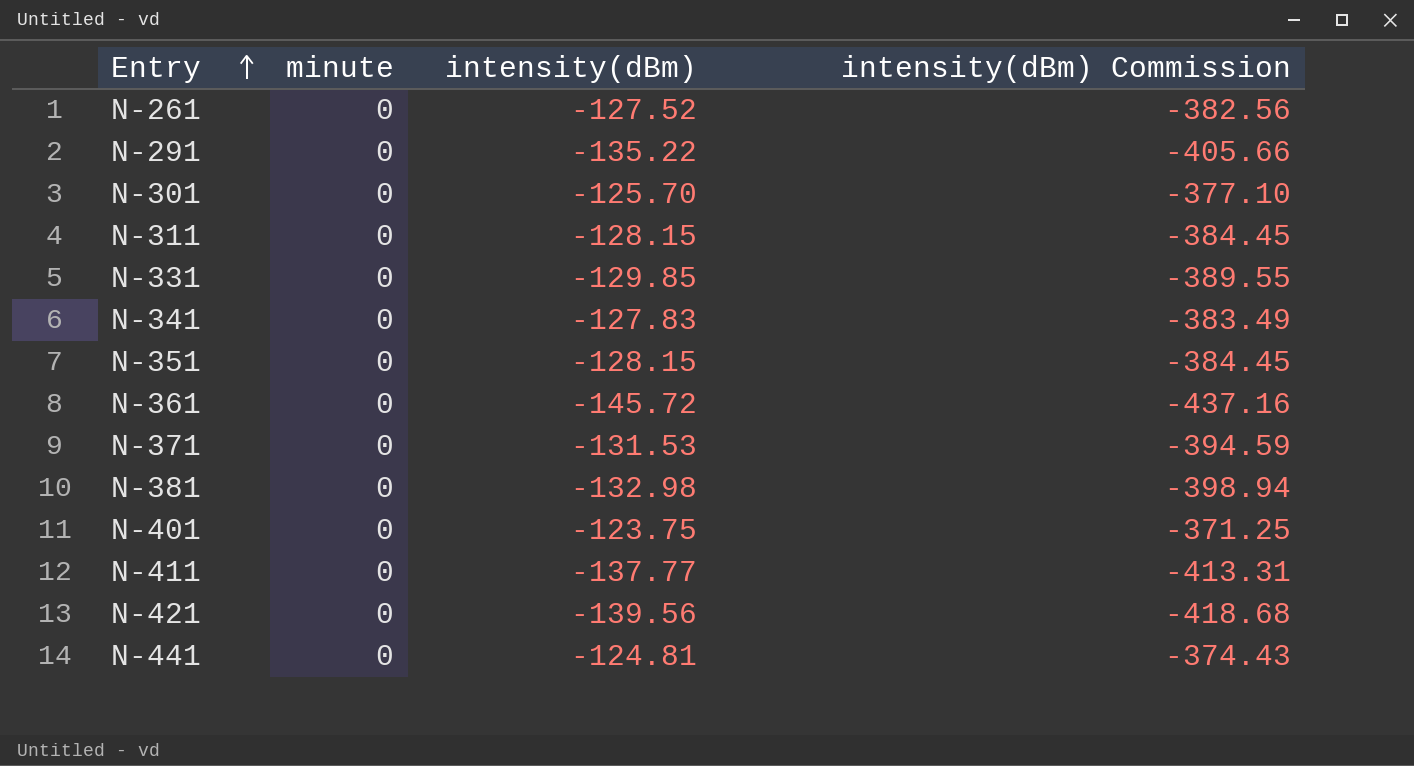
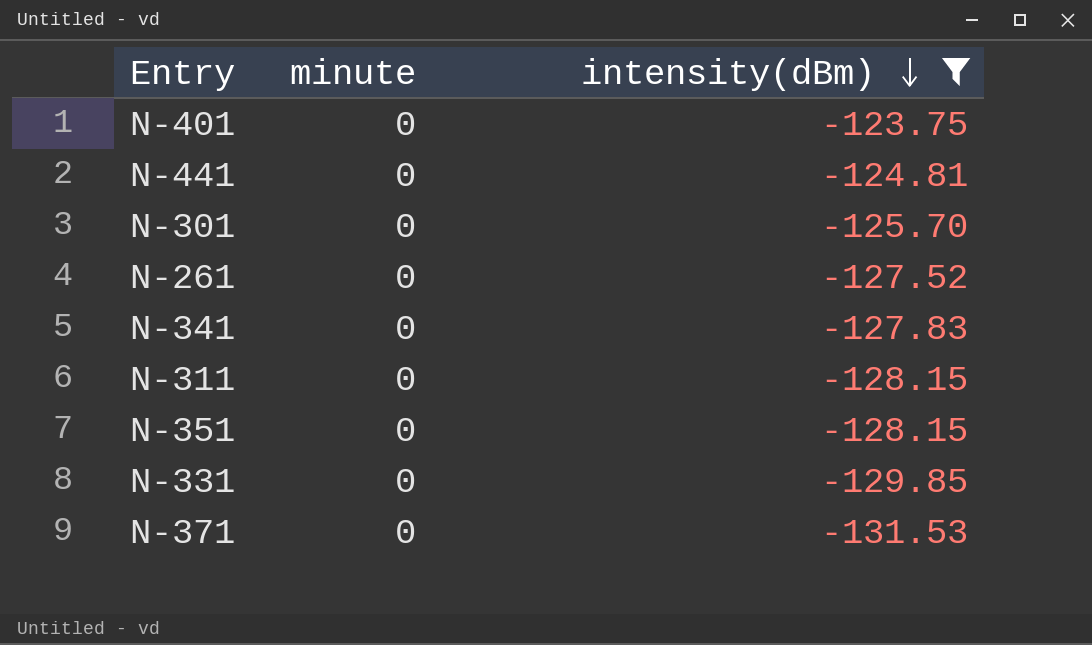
filter: none -> intensity(dBm) >= -131.53
row order: Entry ascending -> intensity(dBm) descending
column intensity(dBm) Commission | formula: [intensity(dBm)] * 3 -> none

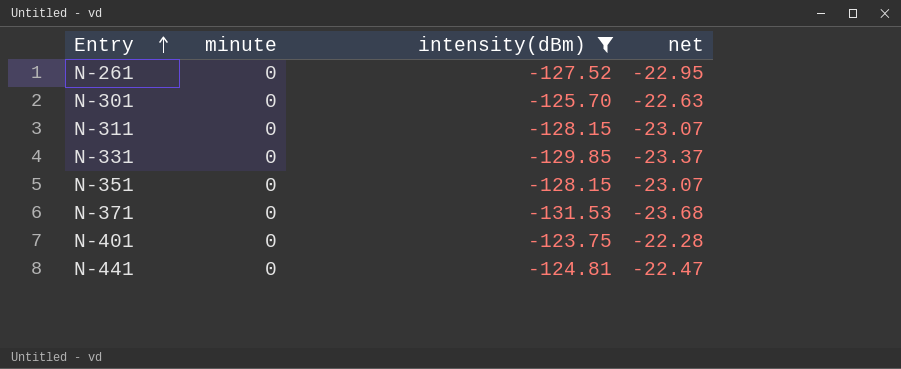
row order: intensity(dBm) descending -> Entry ascending
column net | formula: none -> [intensity(dBm)] * 0.18
row N-341: 0 | -127.83 -> none

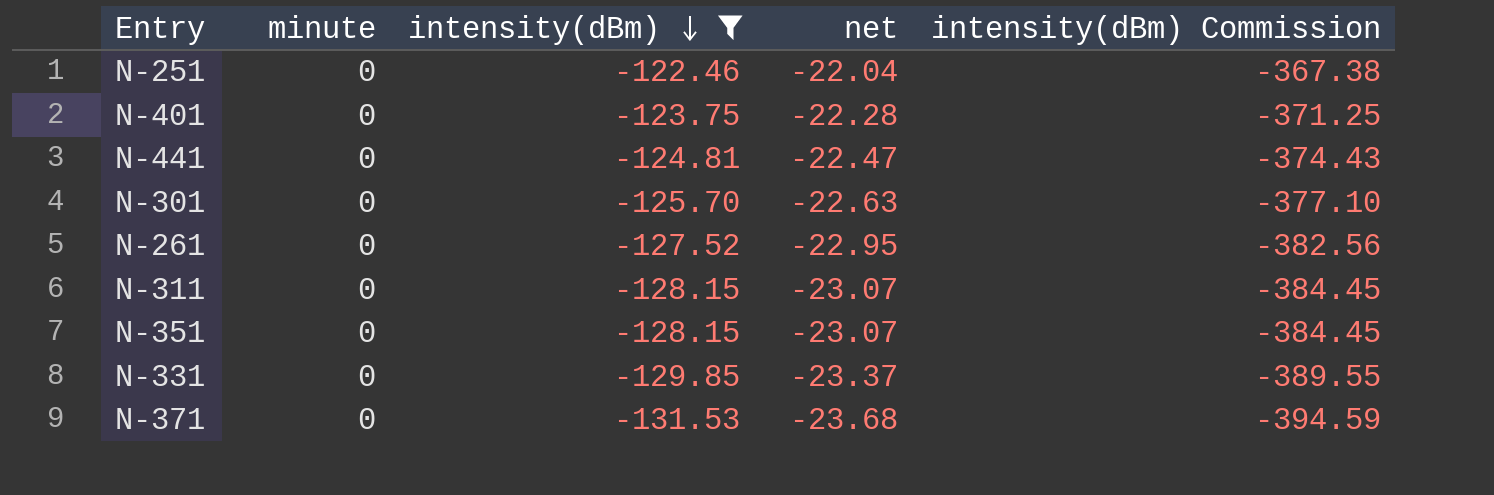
row order: Entry ascending -> intensity(dBm) descending
column intensity(dBm) Commission | formula: none -> [intensity(dBm)] * 3
row N-251: none -> 0 | -122.46 | -22.04 | -367.38

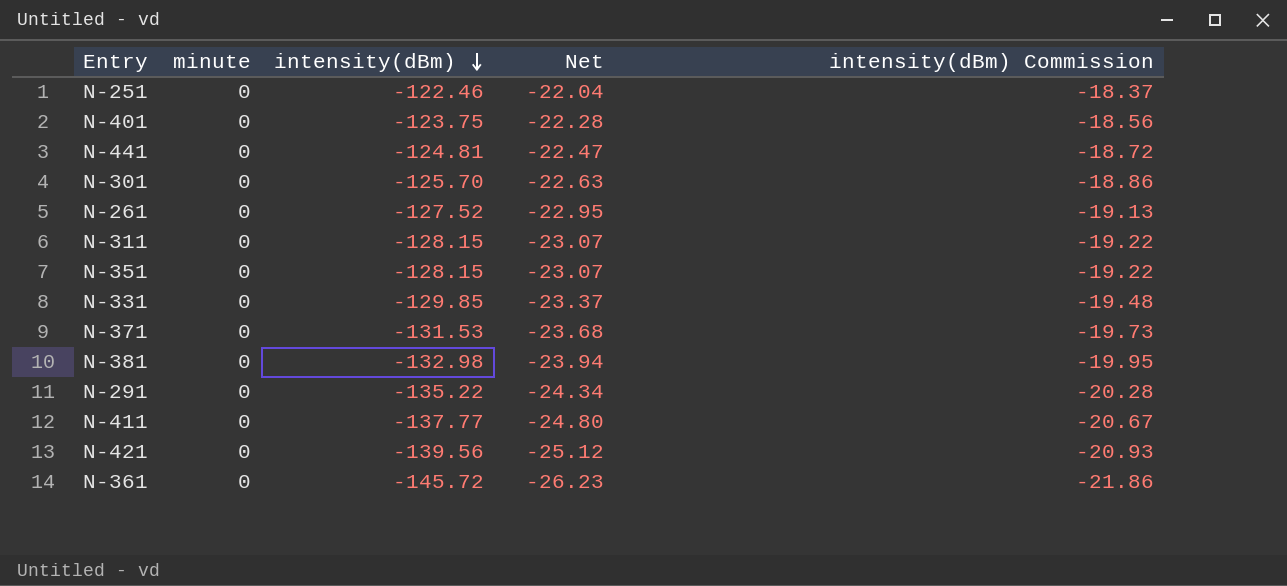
filter: intensity(dBm) >= -131.53 -> none
column name: net -> Net
column intensity(dBm) Commission | formula: [intensity(dBm)] * 3 -> [intensity(dBm)] * 0.15

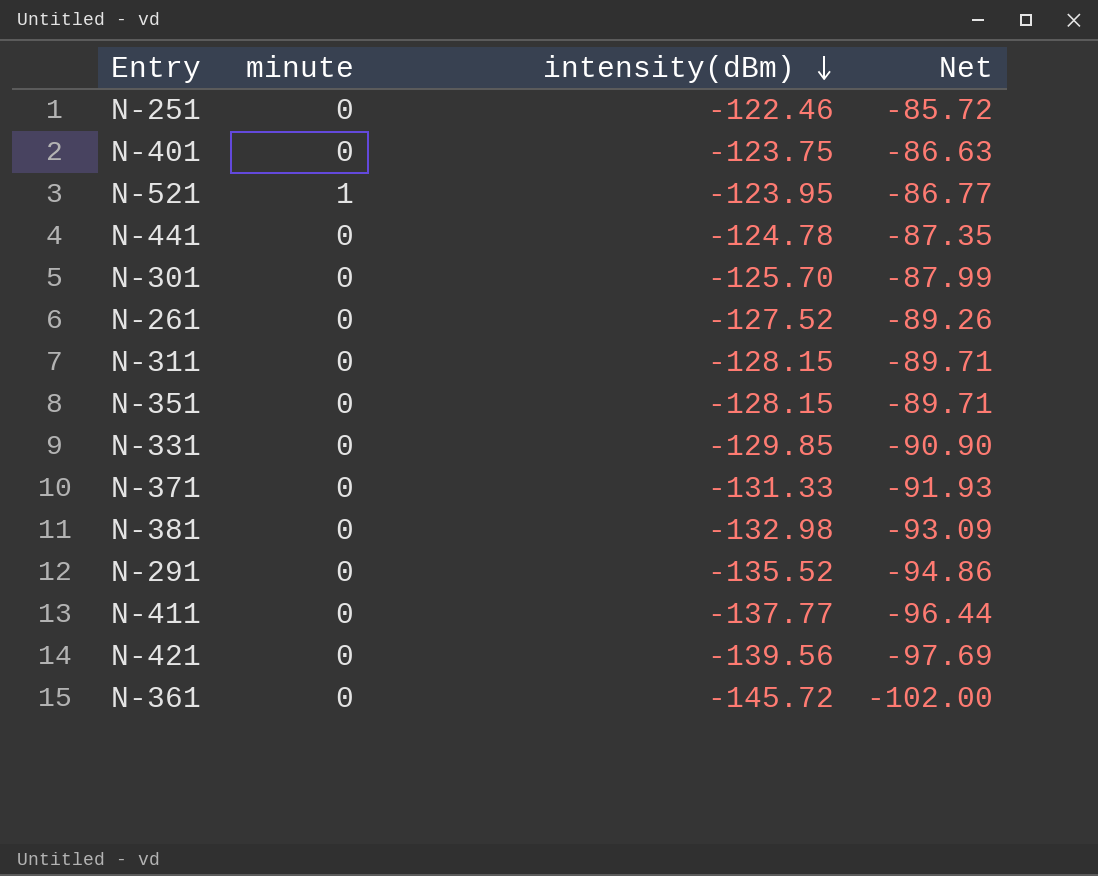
column intensity(dBm) Commission | formula: [intensity(dBm)] * 0.15 -> none
column Net | formula: [intensity(dBm)] * 0.18 -> [intensity(dBm)] * 0.7
row N-521: none -> 1 | -123.95 | -86.77
N-441 | intensity(dBm): -124.81 -> -124.78
N-371 | intensity(dBm): -131.53 -> -131.33
N-291 | intensity(dBm): -135.22 -> -135.52

